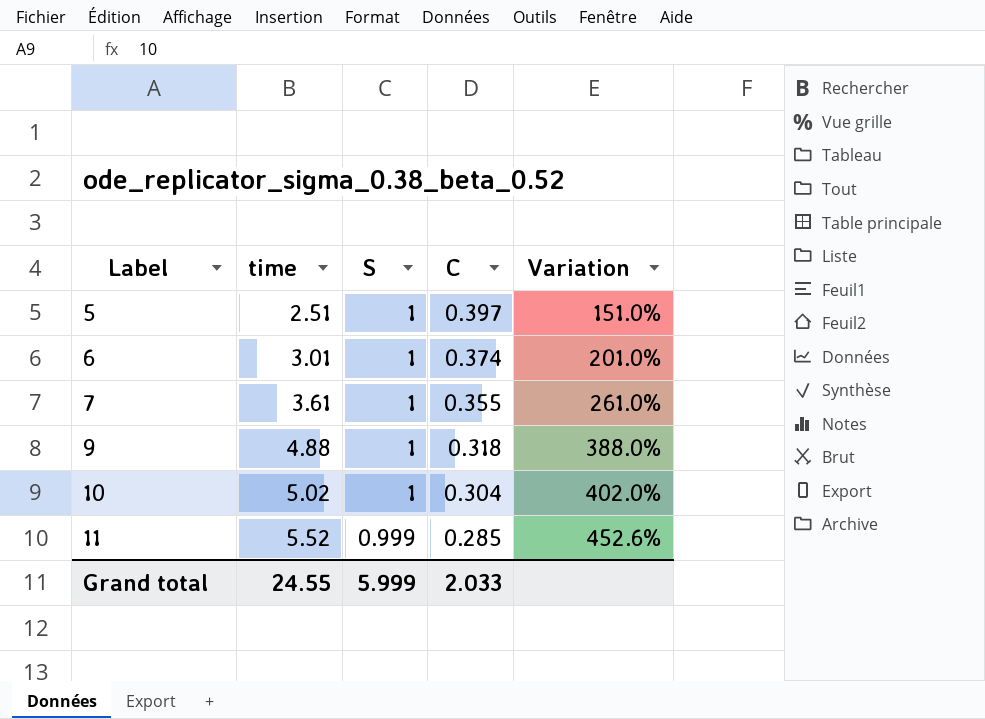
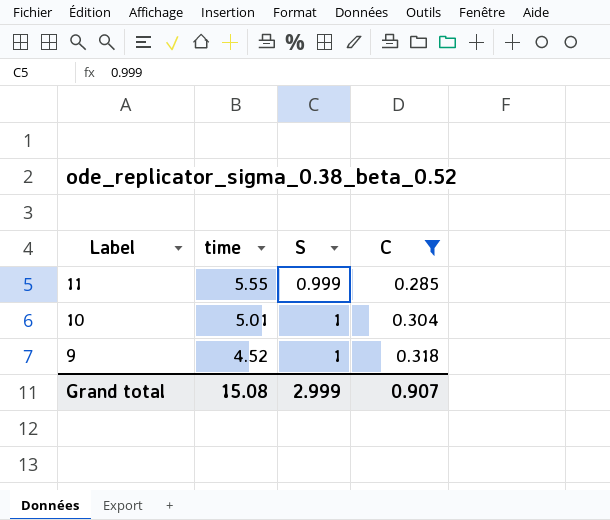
filter: none -> C <= 0.318
row order: Label ascending -> Label descending
column Variation | formula: ([time] - [S]) / [S] -> none
11 | time: 5.52 -> 5.55
10 | time: 5.02 -> 5.01
9 | time: 4.88 -> 4.52
Grand total | time: 24.55 -> 15.08
Grand total | S: 5.999 -> 2.999
Grand total | C: 2.033 -> 0.907

